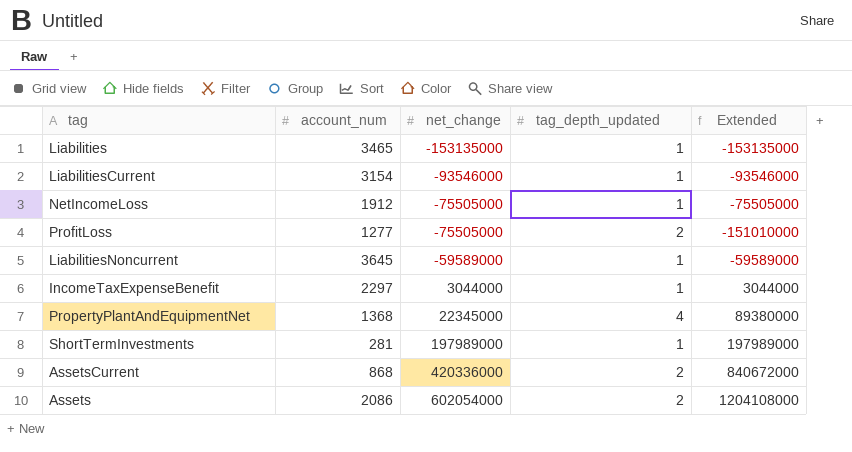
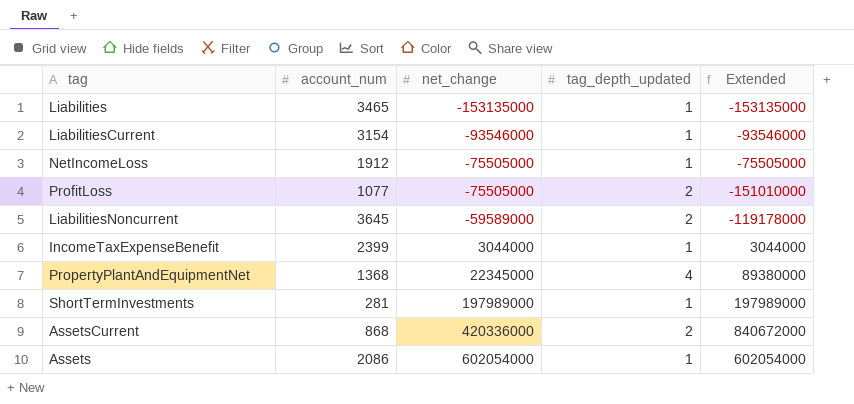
ProfitLoss | account_num: 1277 -> 1077
LiabilitiesNoncurrent | tag_depth_updated: 1 -> 2
LiabilitiesNoncurrent | Extended: -59589000 -> -119178000
IncomeTaxExpenseBenefit | account_num: 2297 -> 2399
Assets | tag_depth_updated: 2 -> 1
Assets | Extended: 1204108000 -> 602054000

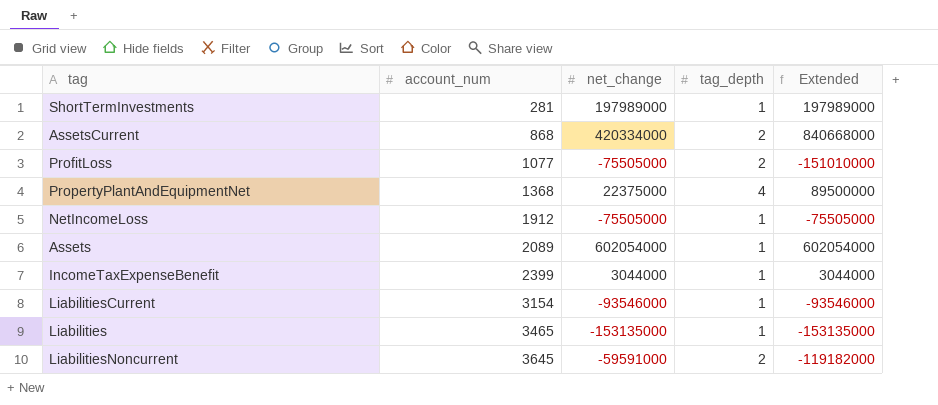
row order: net_change ascending -> account_num ascending
column name: tag_depth_updated -> tag_depth
AssetsCurrent | net_change: 420336000 -> 420334000
AssetsCurrent | Extended: 840672000 -> 840668000
PropertyPlantAndEquipmentNet | net_change: 22345000 -> 22375000
PropertyPlantAndEquipmentNet | Extended: 89380000 -> 89500000
Assets | account_num: 2086 -> 2089
LiabilitiesNoncurrent | net_change: -59589000 -> -59591000
LiabilitiesNoncurrent | Extended: -119178000 -> -119182000

